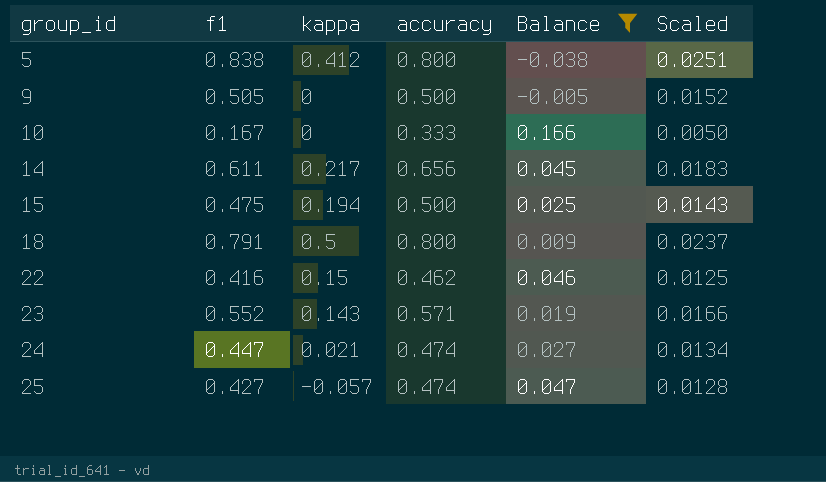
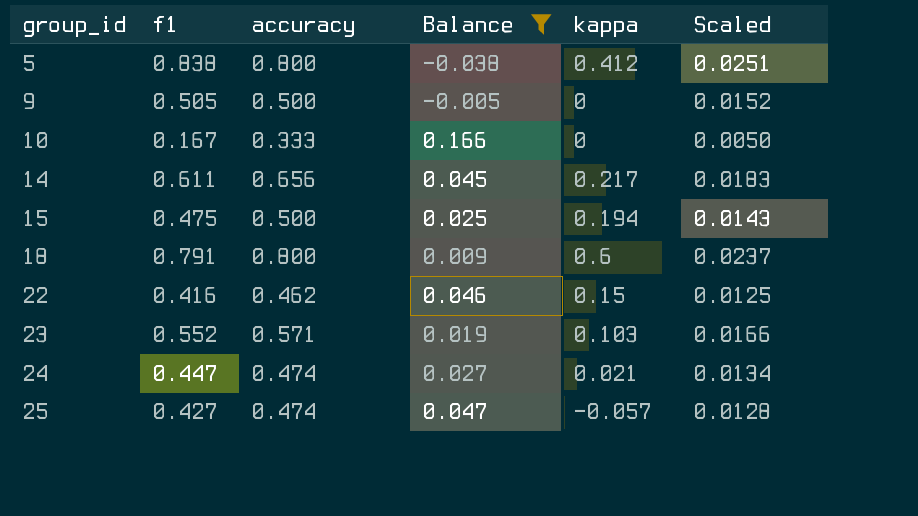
column kappa | position: 3 -> 5
18 | kappa: 0.5 -> 0.6
23 | kappa: 0.143 -> 0.103

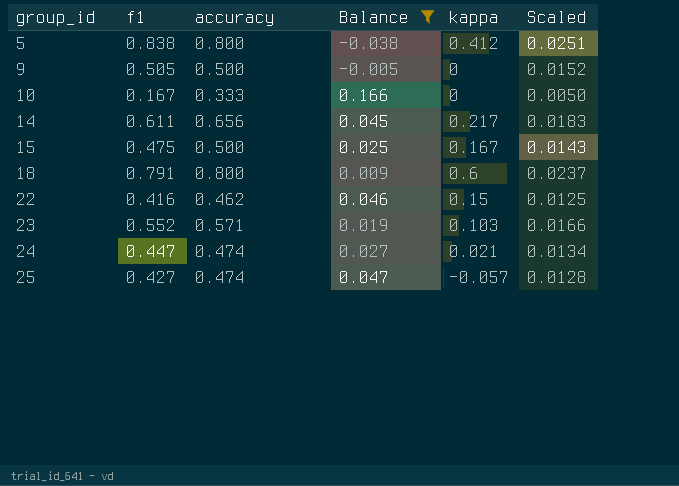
15 | kappa: 0.194 -> 0.167

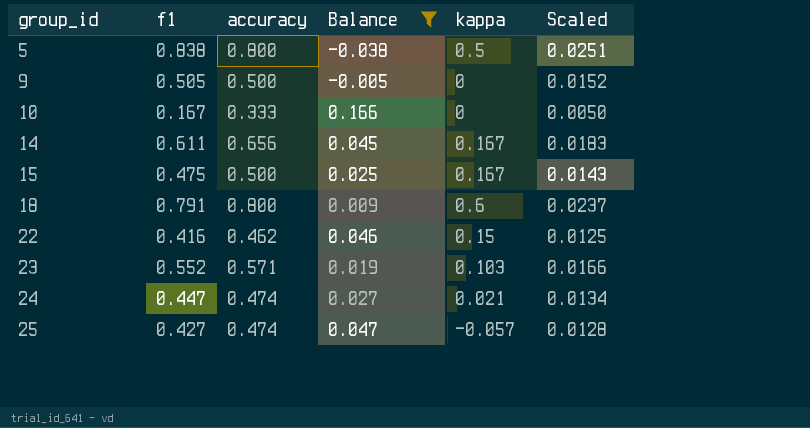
5 | kappa: 0.412 -> 0.5
14 | kappa: 0.217 -> 0.167

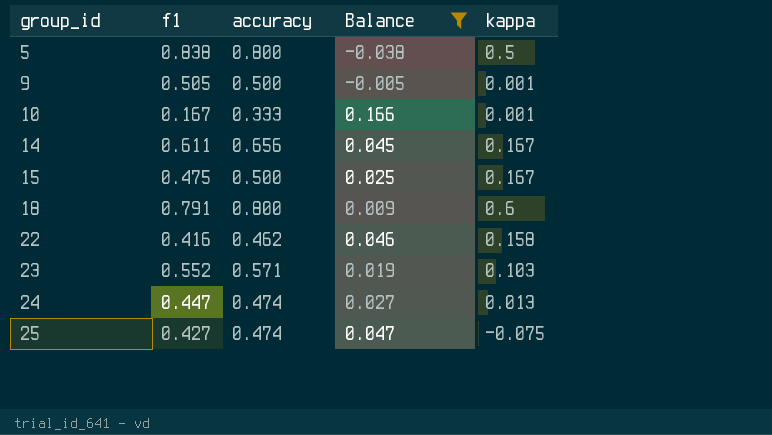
column Scaled | formula: [f1] * 0.03 -> none
9 | kappa: 0 -> 0.001
10 | kappa: 0 -> 0.001
22 | kappa: 0.15 -> 0.158
24 | kappa: 0.021 -> 0.013
25 | kappa: -0.057 -> -0.075

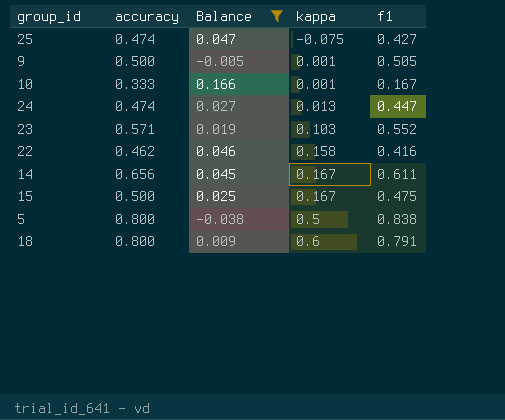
row order: group_id ascending -> kappa ascending
column f1 | position: 2 -> 5

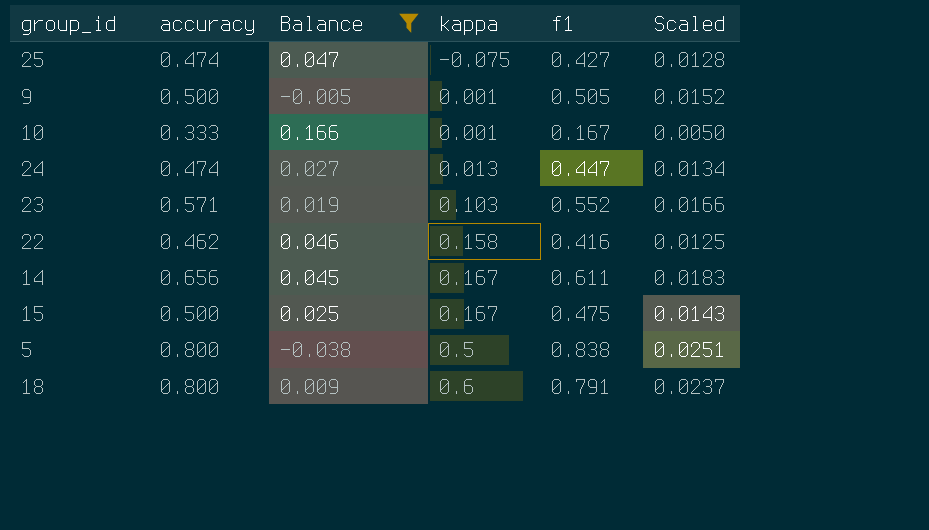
column Scaled | formula: none -> [f1] * 0.03

